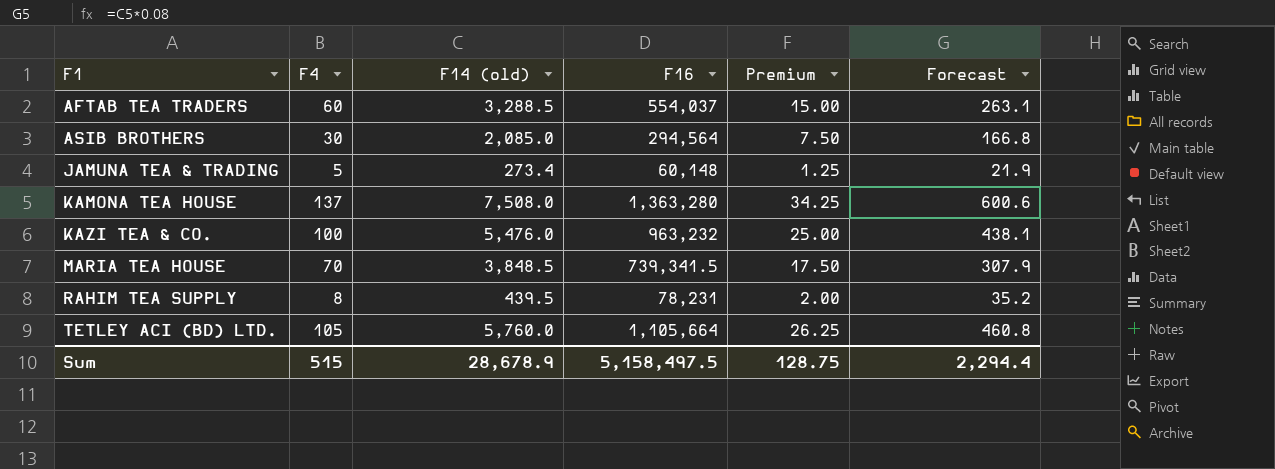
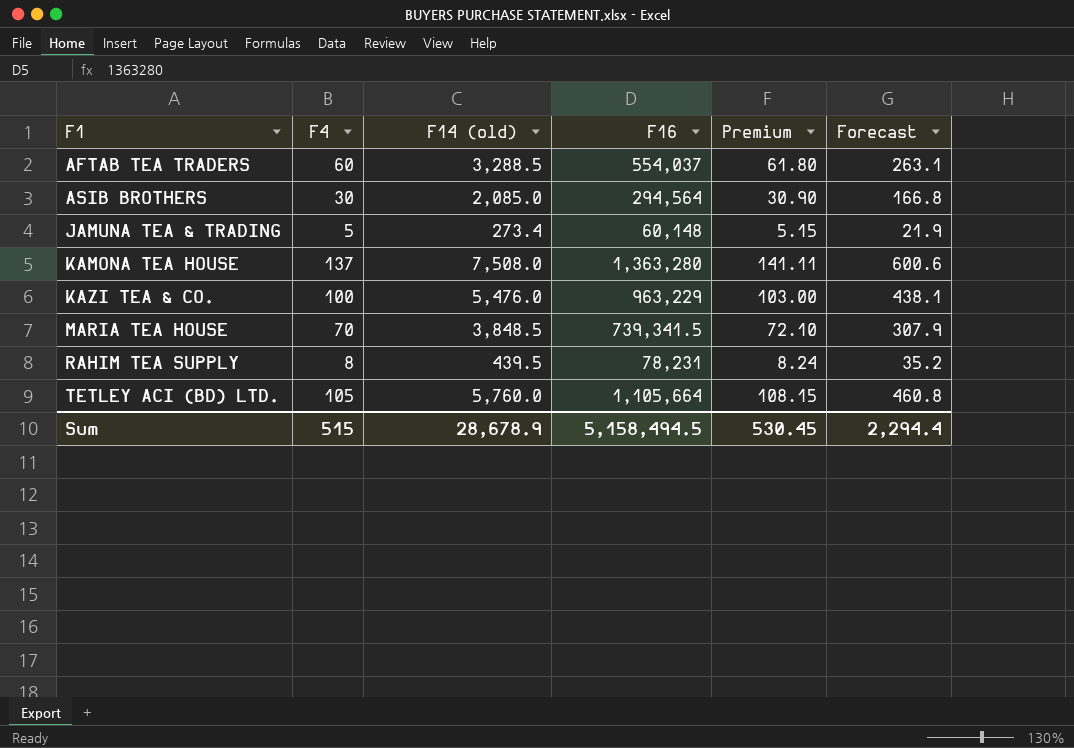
column Premium | formula: [F4] * 0.25 -> [F4] * 1.03
KAZI TEA & CO. | F16: 963,232 -> 963,229
Sum | F16: 5,158,497.5 -> 5,158,494.5
Sum | Premium: 128.75 -> 530.45

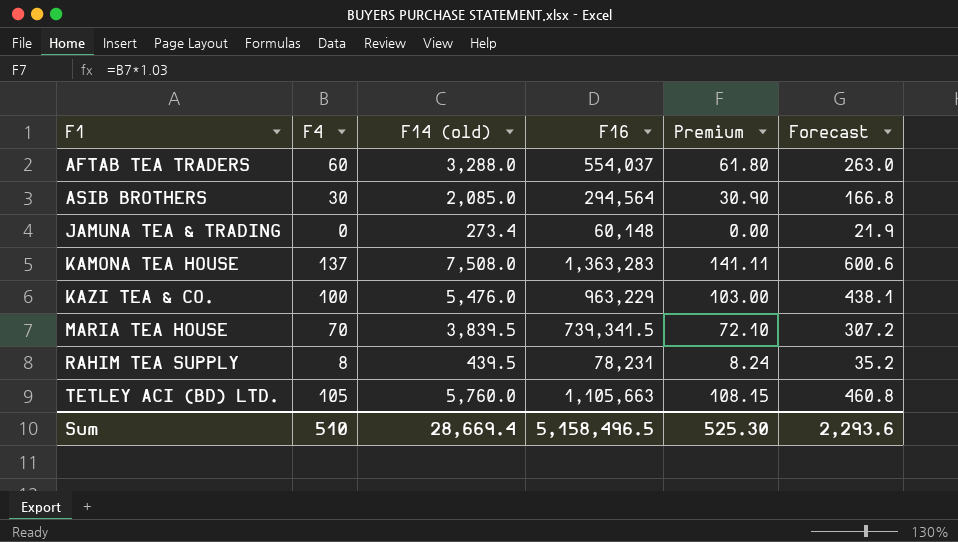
AFTAB TEA TRADERS | F14 (old): 3,288.5 -> 3,288.0
AFTAB TEA TRADERS | Forecast: 263.1 -> 263.0
JAMUNA TEA & TRADING | F4: 5 -> 0
JAMUNA TEA & TRADING | Premium: 5.15 -> 0.00
KAMONA TEA HOUSE | F16: 1,363,280 -> 1,363,283
MARIA TEA HOUSE | F14 (old): 3,848.5 -> 3,839.5
MARIA TEA HOUSE | Forecast: 307.9 -> 307.2
TETLEY ACI (BD) LTD. | F16: 1,105,664 -> 1,105,663
Sum | F4: 515 -> 510
Sum | F14 (old): 28,678.9 -> 28,669.4
Sum | F16: 5,158,494.5 -> 5,158,496.5
Sum | Premium: 530.45 -> 525.30
Sum | Forecast: 2,294.4 -> 2,293.6

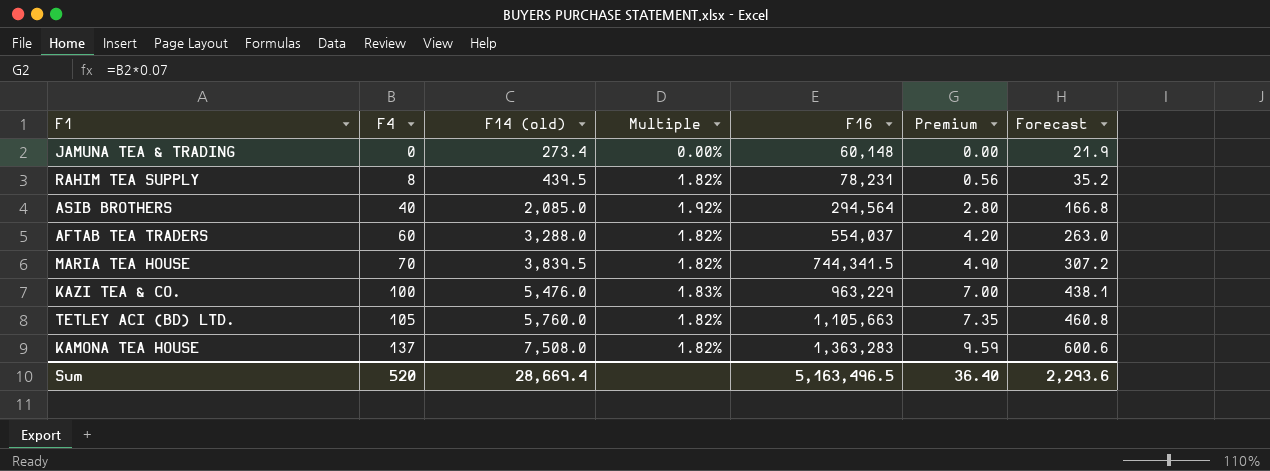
row order: F1 ascending -> F4 ascending
column Multiple | formula: none -> [F4] / [F14 (old)]
column Premium | formula: [F4] * 1.03 -> [F4] * 0.07
ASIB BROTHERS | F4: 30 -> 40
MARIA TEA HOUSE | F16: 739,341.5 -> 744,341.5
Sum | F4: 510 -> 520
Sum | F16: 5,158,496.5 -> 5,163,496.5
Sum | Premium: 525.30 -> 36.40

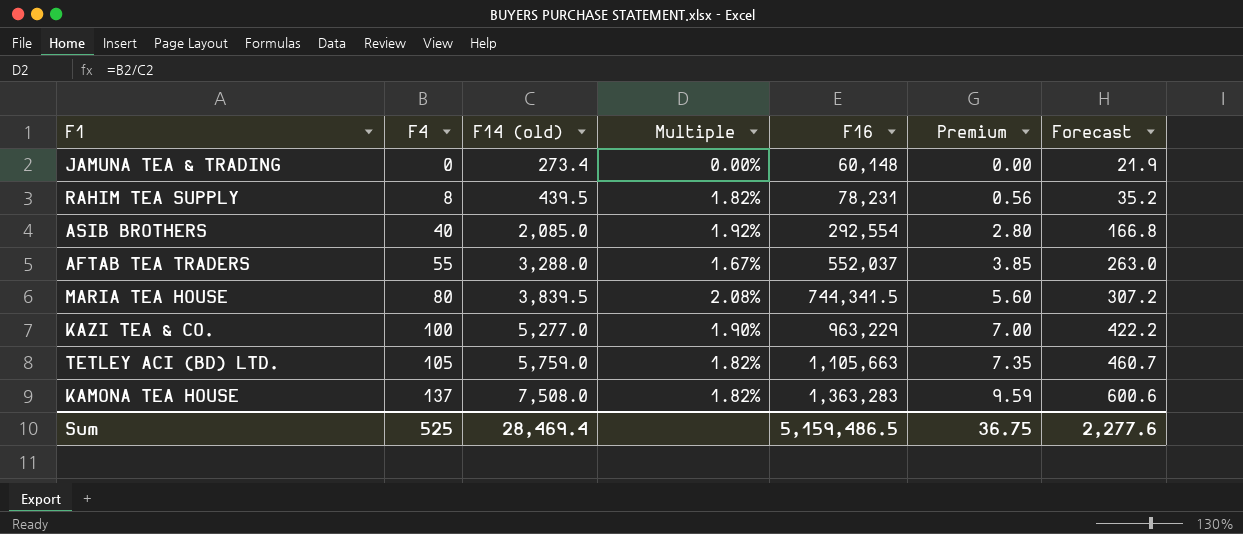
ASIB BROTHERS | F16: 294,564 -> 292,554
AFTAB TEA TRADERS | F4: 60 -> 55
AFTAB TEA TRADERS | Multiple: 1.82% -> 1.67%
AFTAB TEA TRADERS | F16: 554,037 -> 552,037
AFTAB TEA TRADERS | Premium: 4.20 -> 3.85
MARIA TEA HOUSE | F4: 70 -> 80
MARIA TEA HOUSE | Multiple: 1.82% -> 2.08%
MARIA TEA HOUSE | Premium: 4.90 -> 5.60
KAZI TEA & CO. | F14 (old): 5,476.0 -> 5,277.0
KAZI TEA & CO. | Multiple: 1.83% -> 1.90%
KAZI TEA & CO. | Forecast: 438.1 -> 422.2
TETLEY ACI (BD) LTD. | F14 (old): 5,760.0 -> 5,759.0
TETLEY ACI (BD) LTD. | Forecast: 460.8 -> 460.7
Sum | F4: 520 -> 525
Sum | F14 (old): 28,669.4 -> 28,469.4
Sum | F16: 5,163,496.5 -> 5,159,486.5
Sum | Premium: 36.40 -> 36.75
Sum | Forecast: 2,293.6 -> 2,277.6

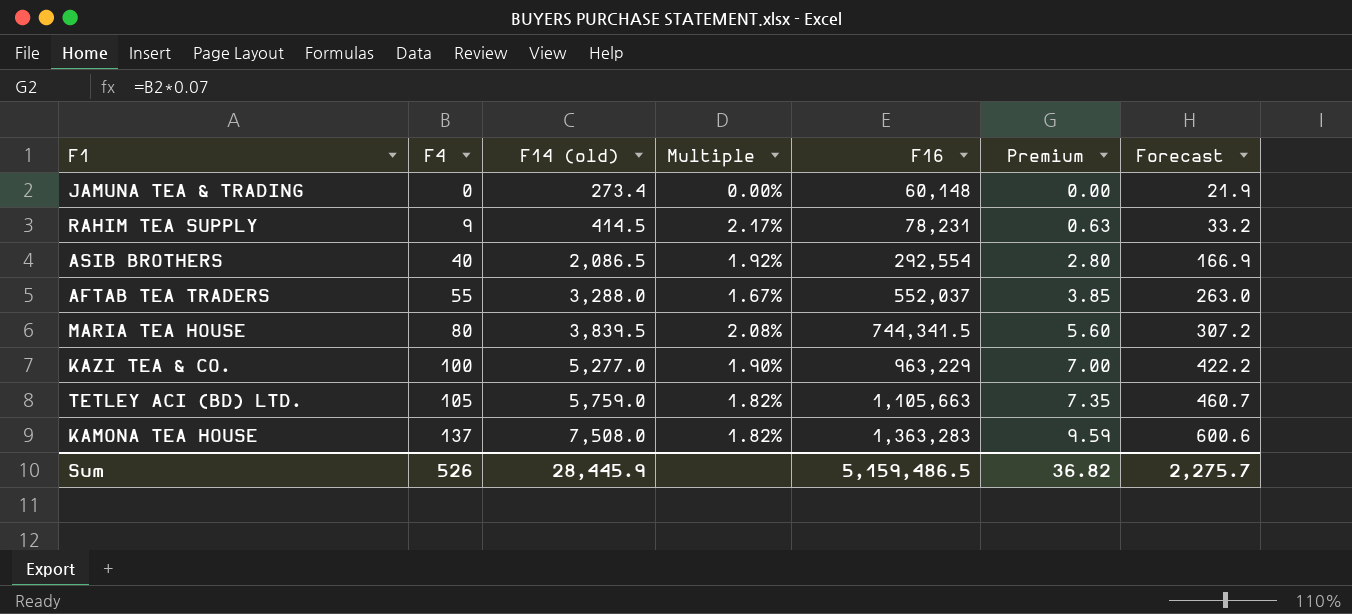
RAHIM TEA SUPPLY | F4: 8 -> 9
RAHIM TEA SUPPLY | F14 (old): 439.5 -> 414.5
RAHIM TEA SUPPLY | Multiple: 1.82% -> 2.17%
RAHIM TEA SUPPLY | Premium: 0.56 -> 0.63
RAHIM TEA SUPPLY | Forecast: 35.2 -> 33.2
ASIB BROTHERS | F14 (old): 2,085.0 -> 2,086.5
ASIB BROTHERS | Forecast: 166.8 -> 166.9
Sum | F4: 525 -> 526
Sum | F14 (old): 28,469.4 -> 28,445.9
Sum | Premium: 36.75 -> 36.82
Sum | Forecast: 2,277.6 -> 2,275.7

